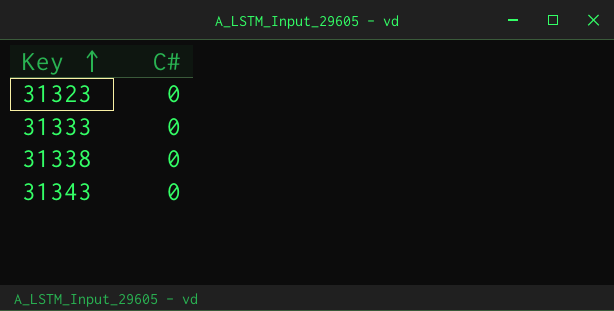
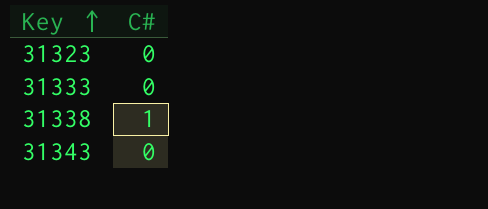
31338 | C#: 0 -> 1

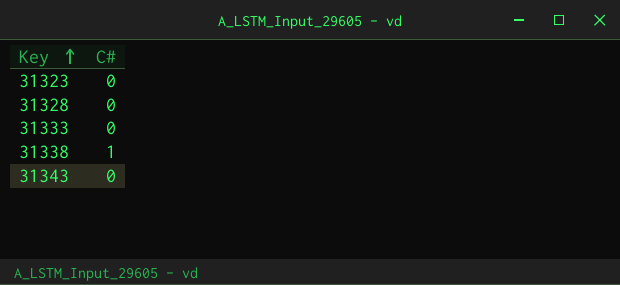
row 31328: none -> 0

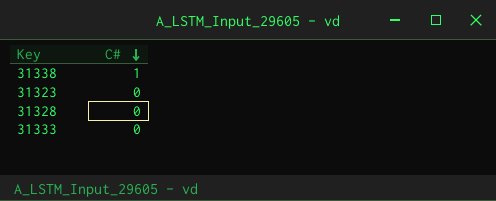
row order: Key ascending -> C# descending
row 31343: 0 -> none

